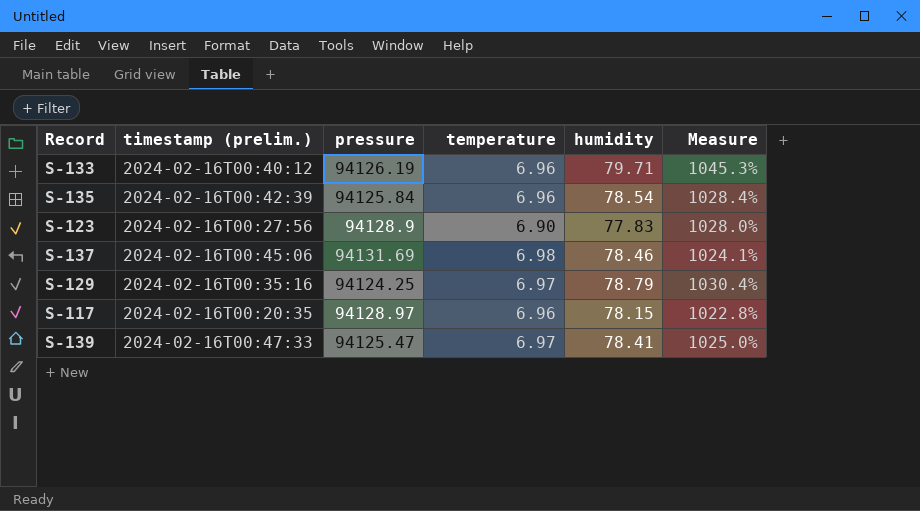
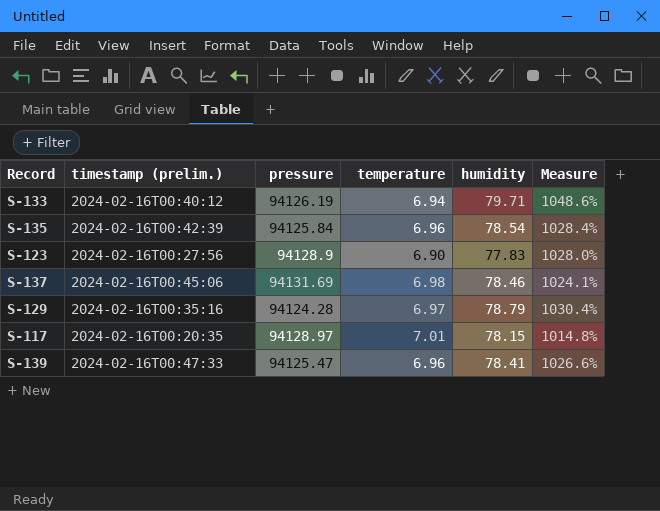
S-133 | temperature: 6.96 -> 6.94
S-133 | Measure: 1045.3% -> 1048.6%
S-129 | pressure: 94124.25 -> 94124.28
S-117 | temperature: 6.96 -> 7.01
S-117 | Measure: 1022.8% -> 1014.8%
S-139 | temperature: 6.97 -> 6.96
S-139 | Measure: 1025.0% -> 1026.6%

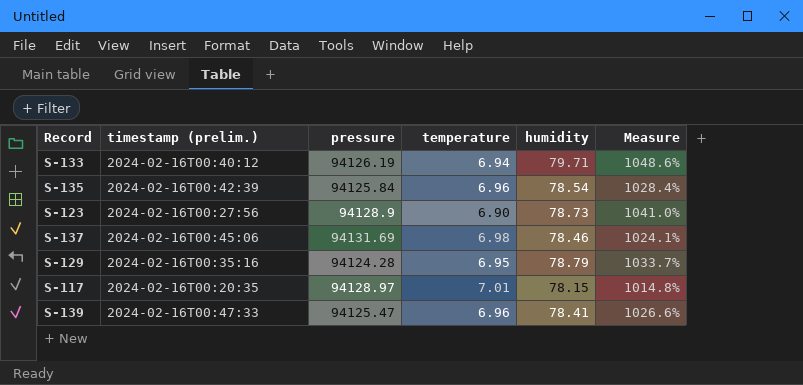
S-123 | humidity: 77.83 -> 78.73
S-123 | Measure: 1028.0% -> 1041.0%
S-129 | temperature: 6.97 -> 6.95
S-129 | Measure: 1030.4% -> 1033.7%

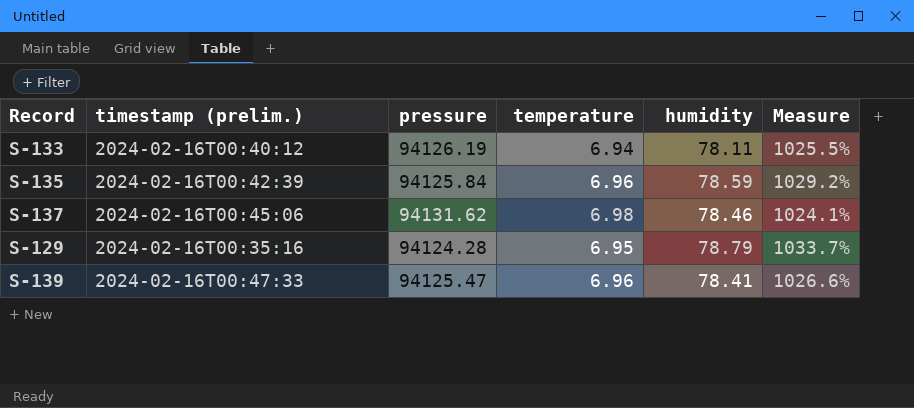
row S-123: 2024-02-16T00:27:56 | 94128.9 | 6.90 | 78.73 | 1041.0% -> none
row S-117: 2024-02-16T00:20:35 | 94128.97 | 7.01 | 78.15 | 1014.8% -> none
S-133 | humidity: 79.71 -> 78.11
S-133 | Measure: 1048.6% -> 1025.5%
S-135 | humidity: 78.54 -> 78.59
S-135 | Measure: 1028.4% -> 1029.2%
S-137 | pressure: 94131.69 -> 94131.62

